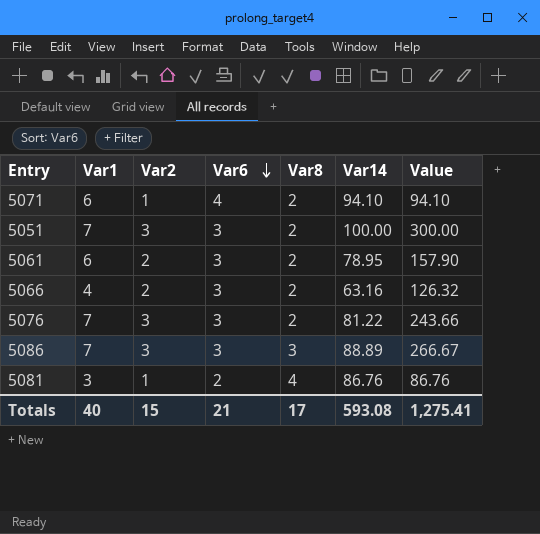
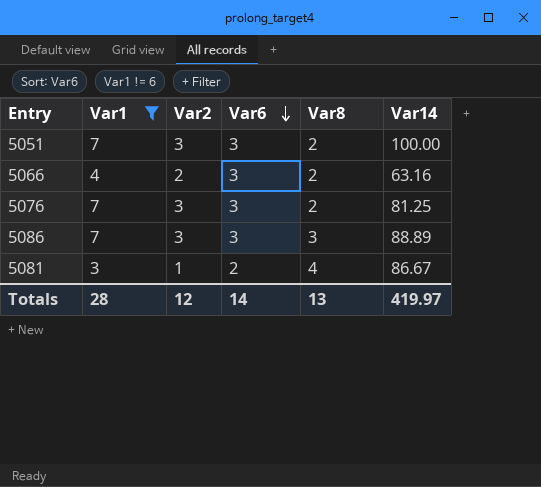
filter: none -> Var1 != 6
column Value | formula: [Var2] * [Var14] -> none
5076 | Var14: 81.22 -> 81.25
5081 | Var14: 86.76 -> 86.67
Totals | Var1: 40 -> 28
Totals | Var2: 15 -> 12
Totals | Var6: 21 -> 14
Totals | Var8: 17 -> 13
Totals | Var14: 593.08 -> 419.97

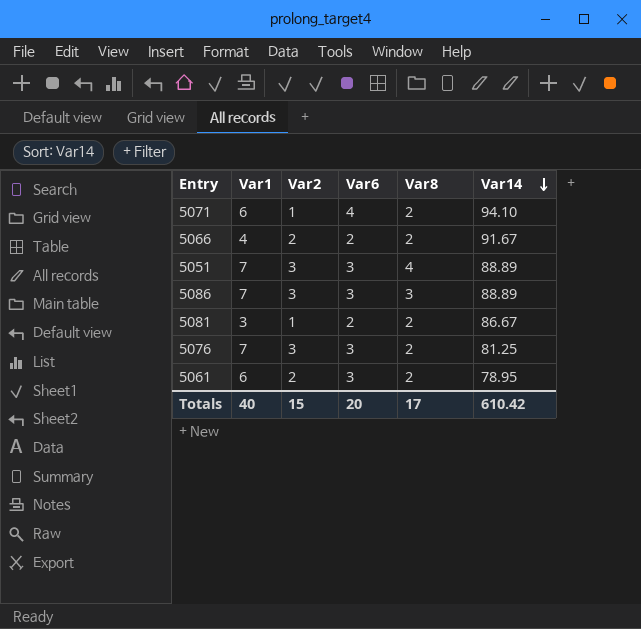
filter: Var1 != 6 -> none
row order: Var6 descending -> Var14 descending
5066 | Var6: 3 -> 2
5066 | Var14: 63.16 -> 91.67
5051 | Var8: 2 -> 4
5051 | Var14: 100.00 -> 88.89
5081 | Var8: 4 -> 2
Totals | Var1: 28 -> 40
Totals | Var2: 12 -> 15
Totals | Var6: 14 -> 20
Totals | Var8: 13 -> 17
Totals | Var14: 419.97 -> 610.42

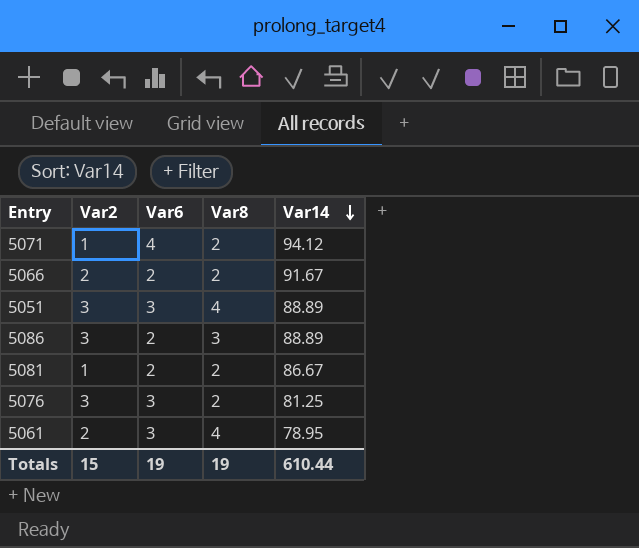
column Var1 | position: 2 -> none
5071 | Var14: 94.10 -> 94.12
5086 | Var6: 3 -> 2
5061 | Var8: 2 -> 4
Totals | Var6: 20 -> 19
Totals | Var8: 17 -> 19
Totals | Var14: 610.42 -> 610.44

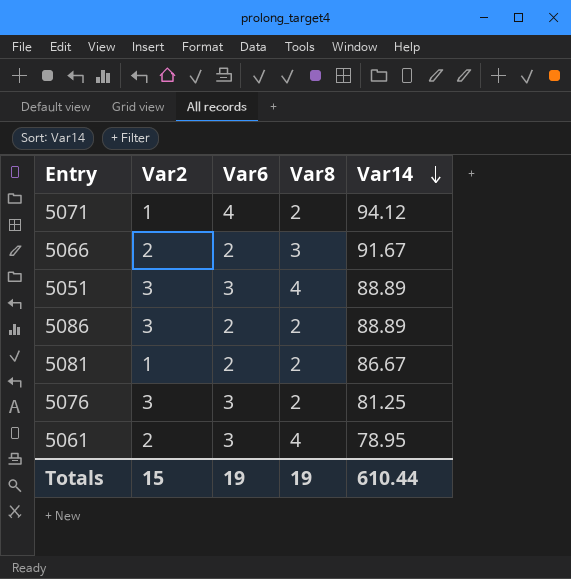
5066 | Var8: 2 -> 3
5086 | Var8: 3 -> 2

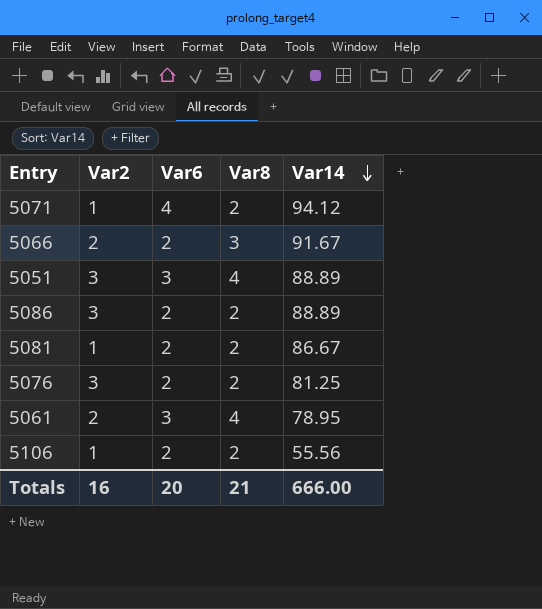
5076 | Var6: 3 -> 2
row 5106: none -> 1 | 2 | 2 | 55.56
Totals | Var2: 15 -> 16
Totals | Var6: 19 -> 20
Totals | Var8: 19 -> 21
Totals | Var14: 610.44 -> 666.00

